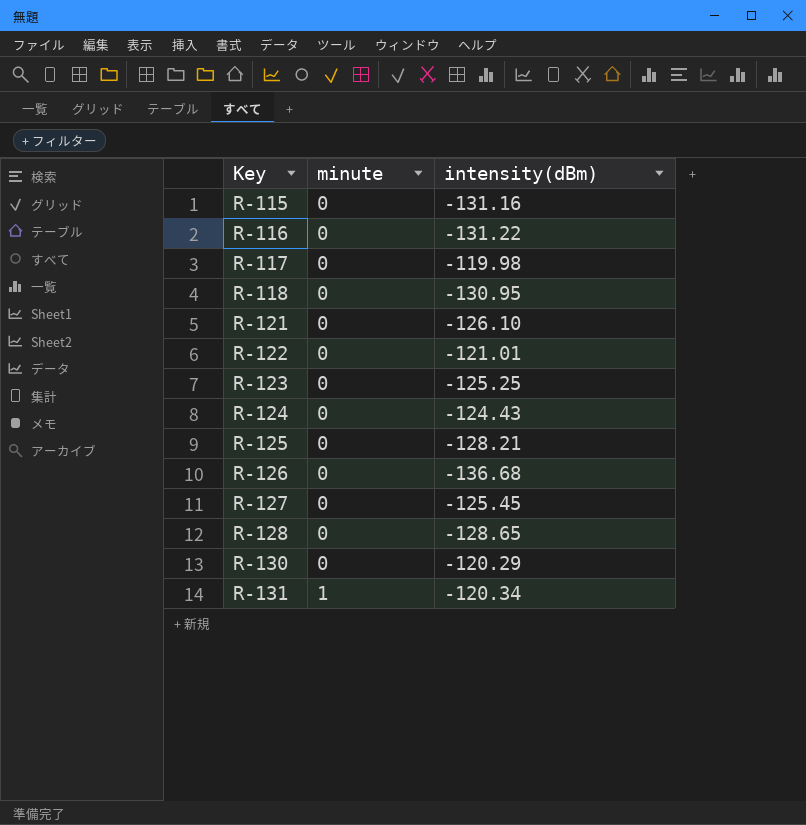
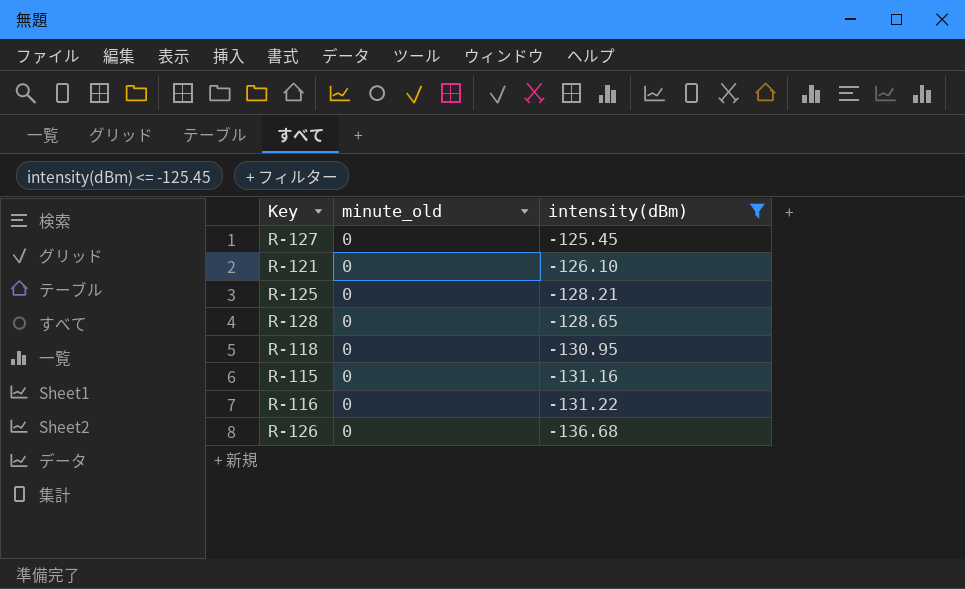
filter: none -> intensity(dBm) <= -125.45
row order: Key ascending -> intensity(dBm) descending
column name: minute -> minute_old

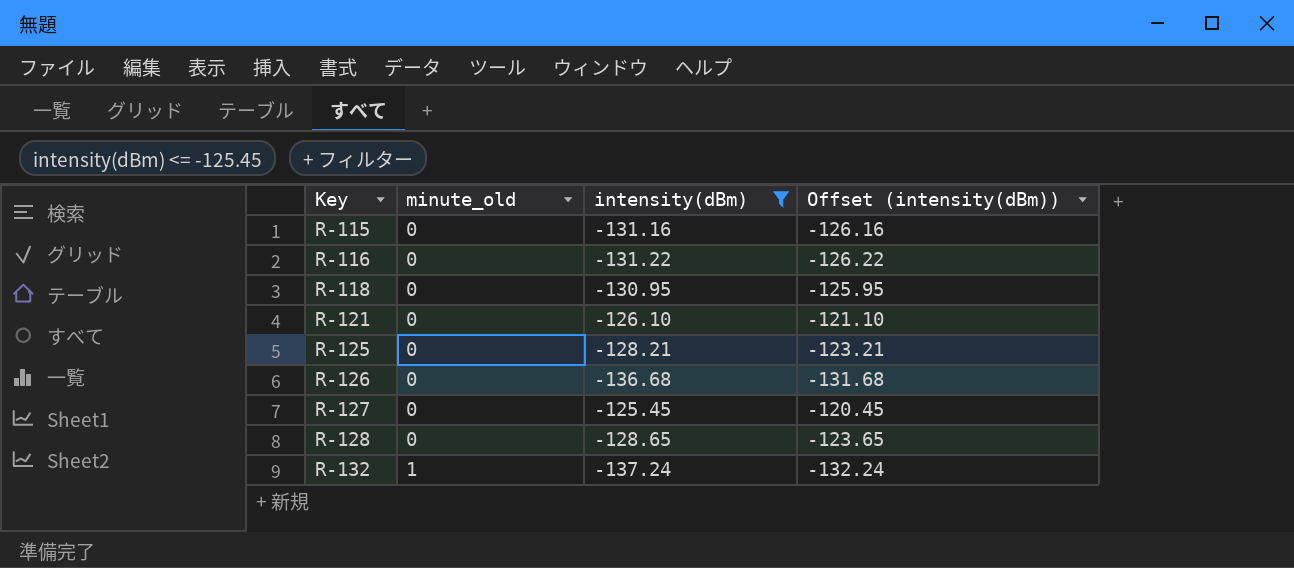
row order: intensity(dBm) descending -> Key ascending
column Offset (intensity(dBm)) | formula: none -> [intensity(dBm)] + 5
row R-132: none -> 1 | -137.24 | -132.24

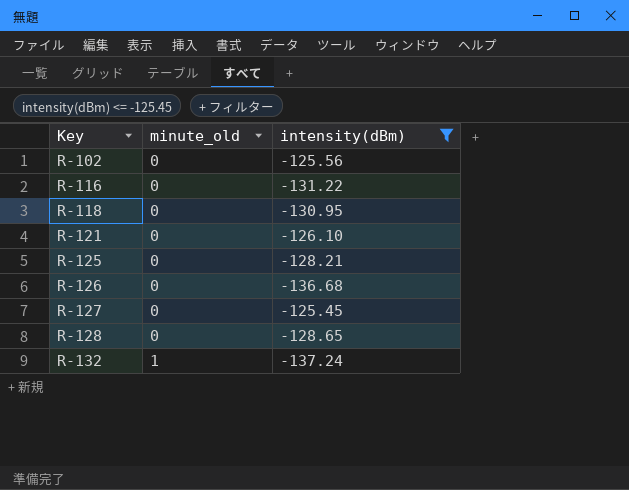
column Offset (intensity(dBm)) | formula: [intensity(dBm)] + 5 -> none
row R-115: 0 | -131.16 | -126.16 -> none
row R-102: none -> 0 | -125.56

